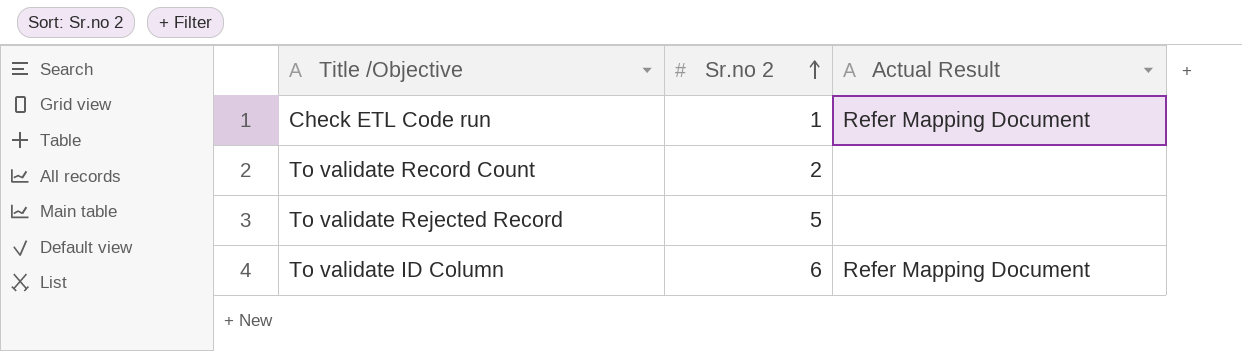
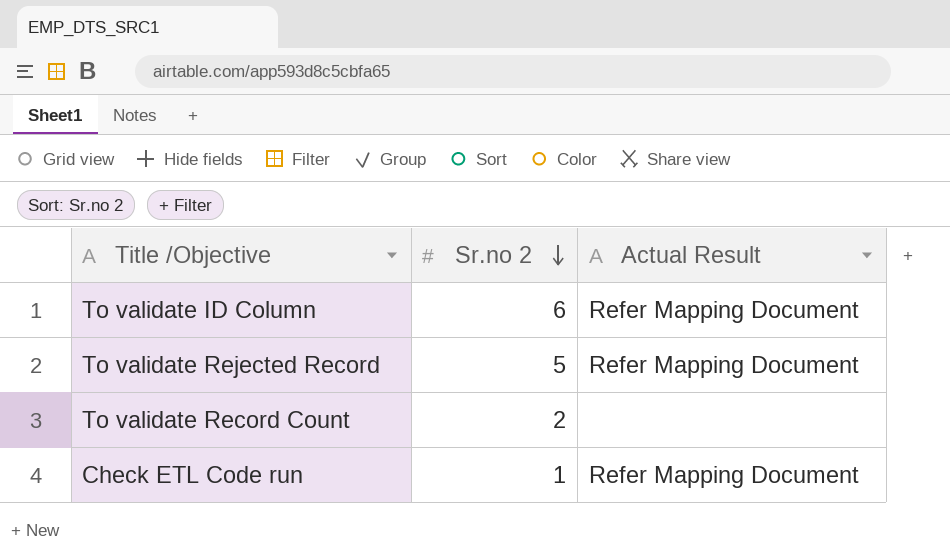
row order: Sr.no 2 ascending -> Sr.no 2 descending
To validate Rejected Record | Actual Result: none -> Refer Mapping Document

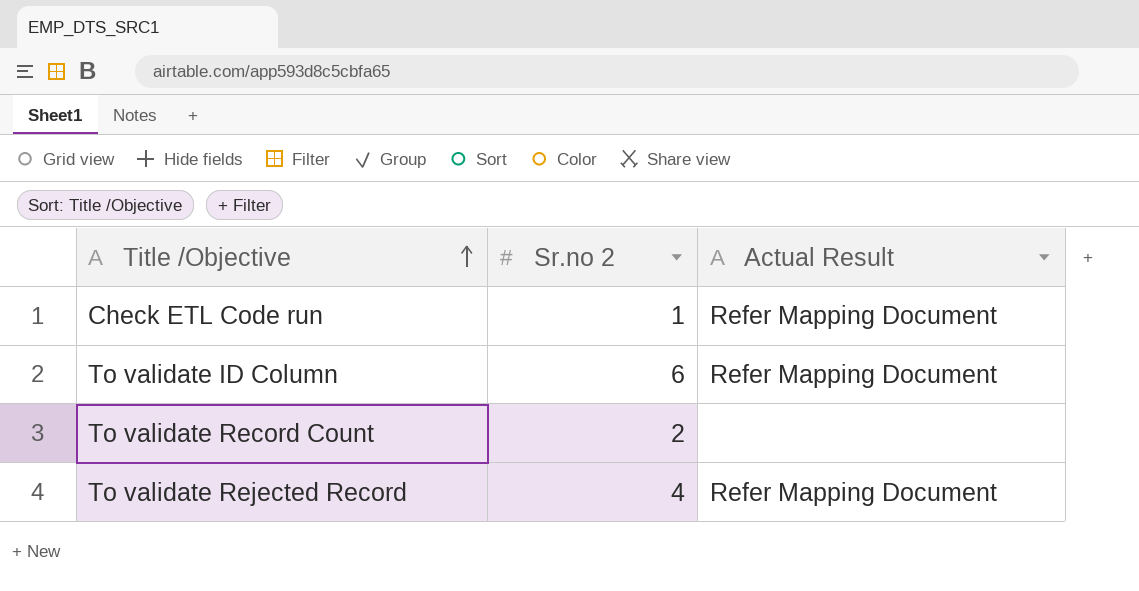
row order: Sr.no 2 descending -> Title /Objective ascending
To validate Rejected Record | Sr.no 2: 5 -> 4

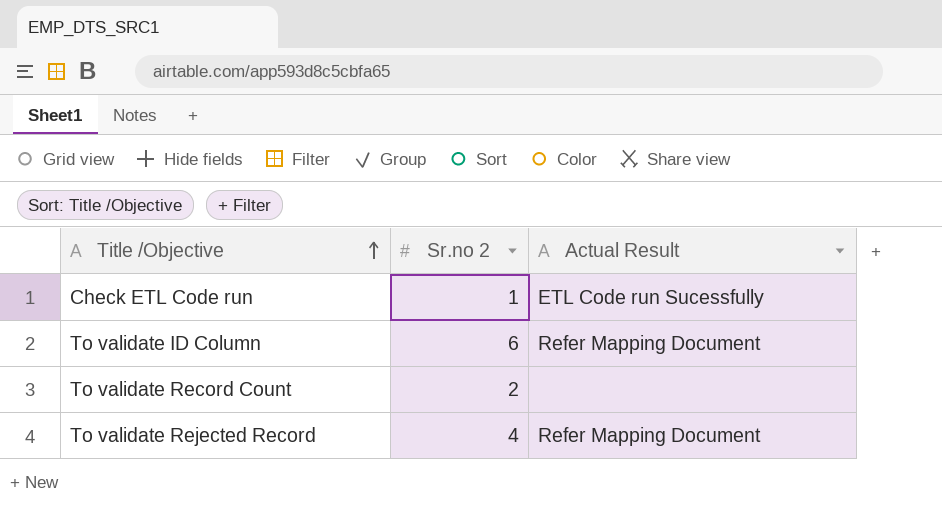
Check ETL Code run | Actual Result: Refer Mapping Document -> ETL Code run Sucessfully

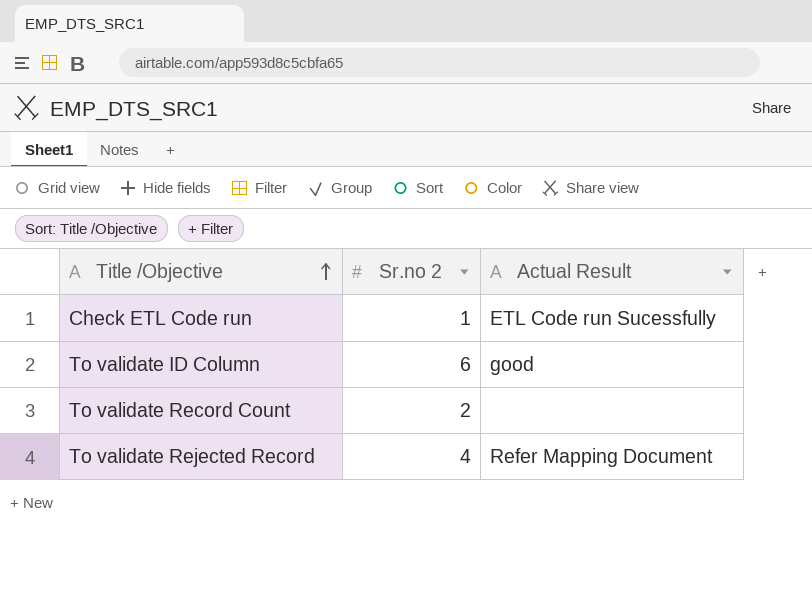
To validate ID Column | Actual Result: Refer Mapping Document -> good

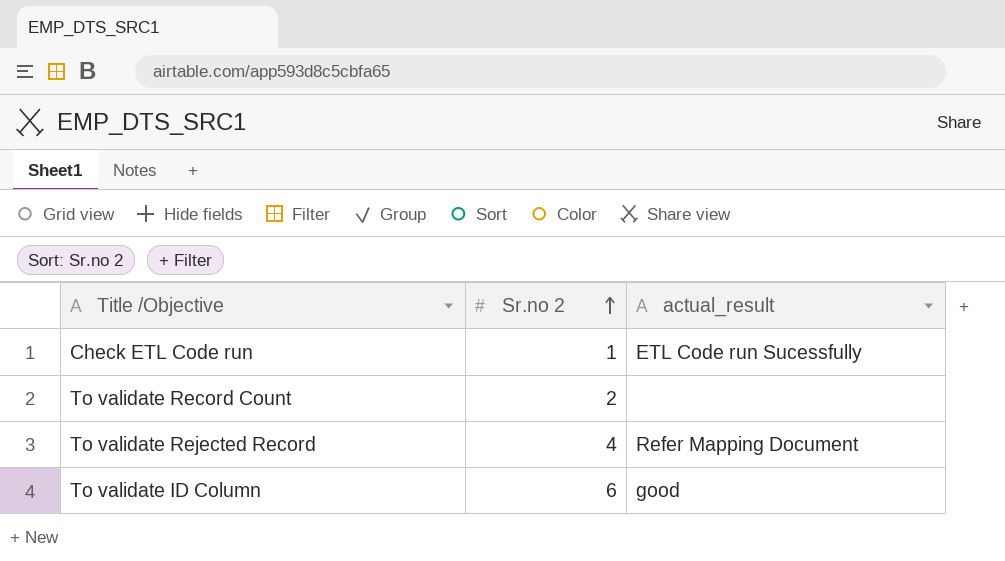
row order: Title /Objective ascending -> Sr.no 2 ascending
column name: Actual Result -> actual_result

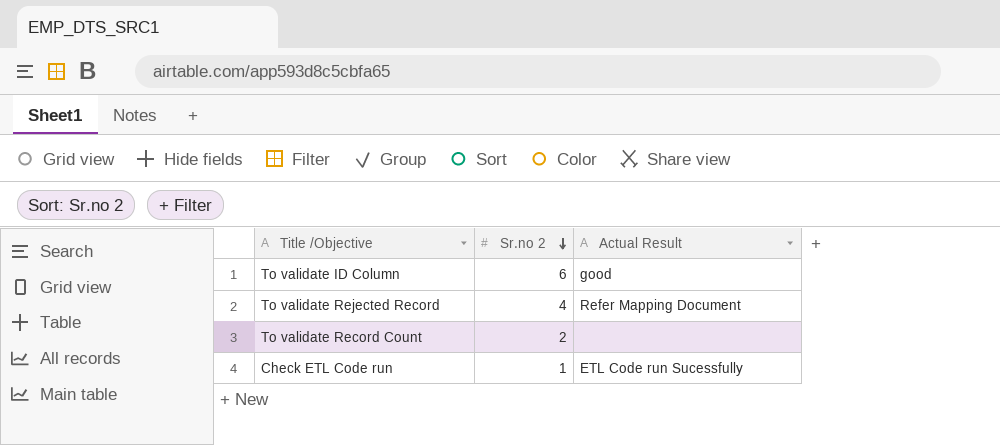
row order: Sr.no 2 ascending -> Sr.no 2 descending
column name: actual_result -> Actual Result

